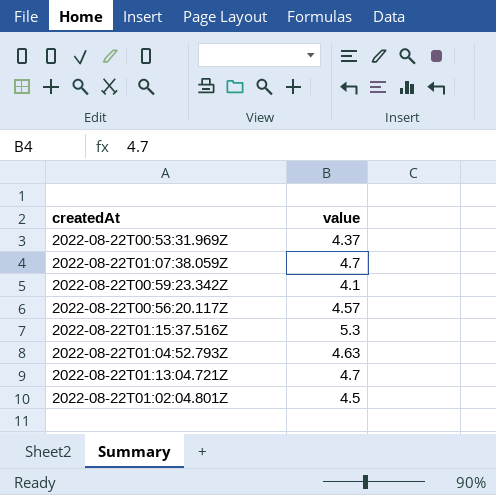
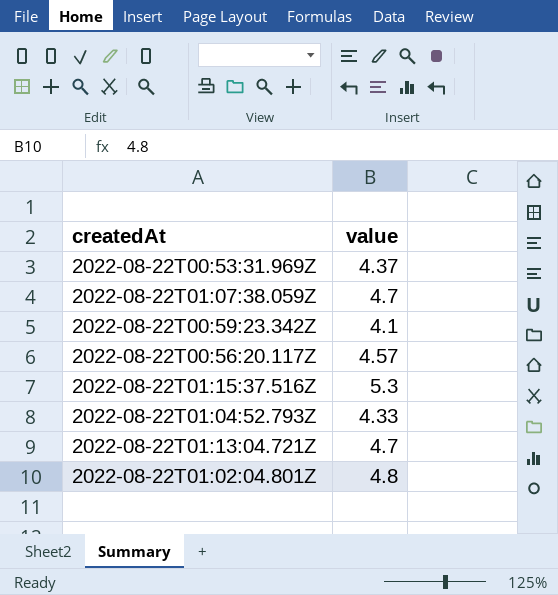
2022-08-22T01:04:52.793Z | value: 4.63 -> 4.33
2022-08-22T01:02:04.801Z | value: 4.5 -> 4.8

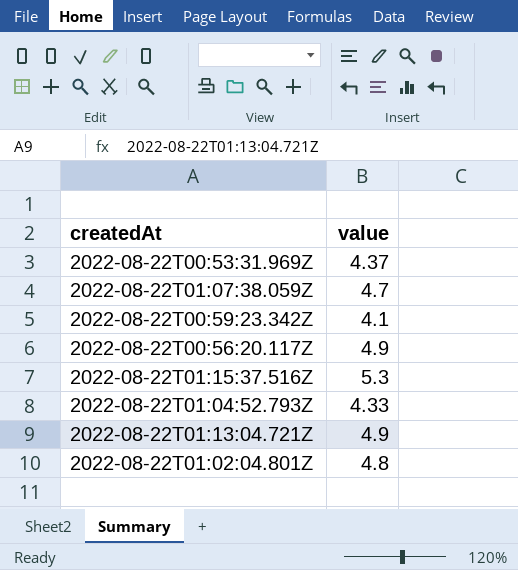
2022-08-22T00:56:20.117Z | value: 4.57 -> 4.9
2022-08-22T01:13:04.721Z | value: 4.7 -> 4.9

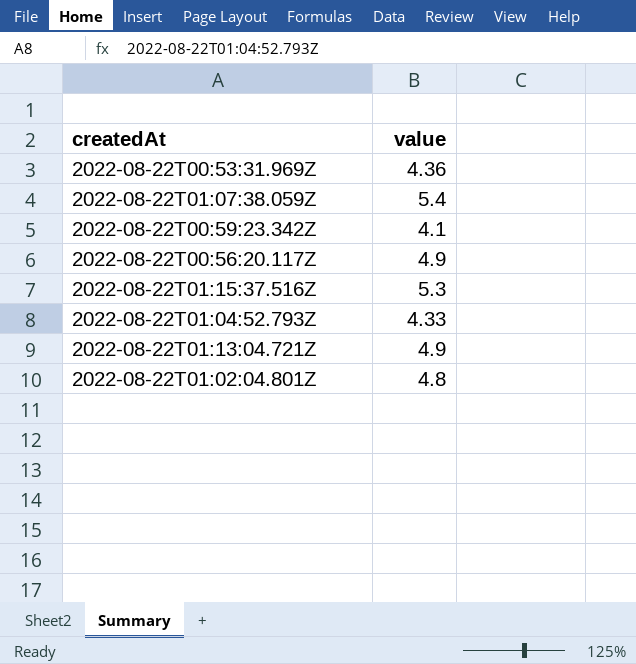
2022-08-22T00:53:31.969Z | value: 4.37 -> 4.36
2022-08-22T01:07:38.059Z | value: 4.7 -> 5.4

